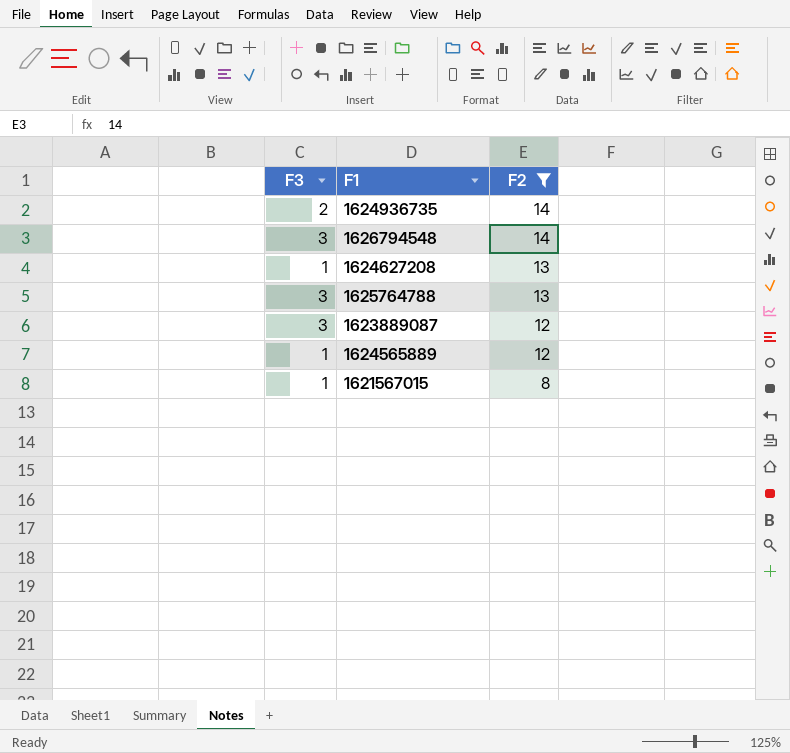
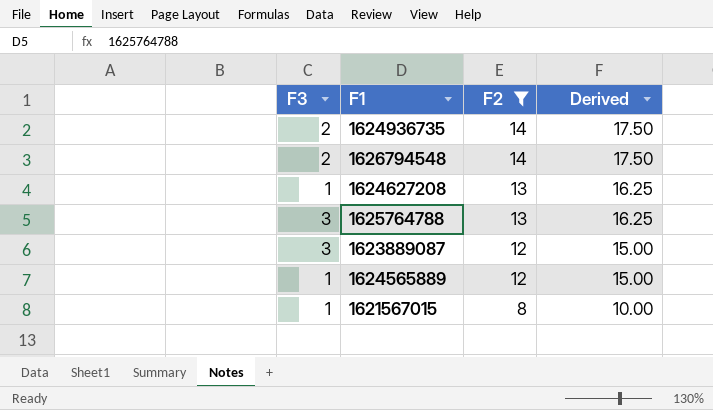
column Derived | formula: none -> [F2] * 1.25
1626794548 | F3: 3 -> 2

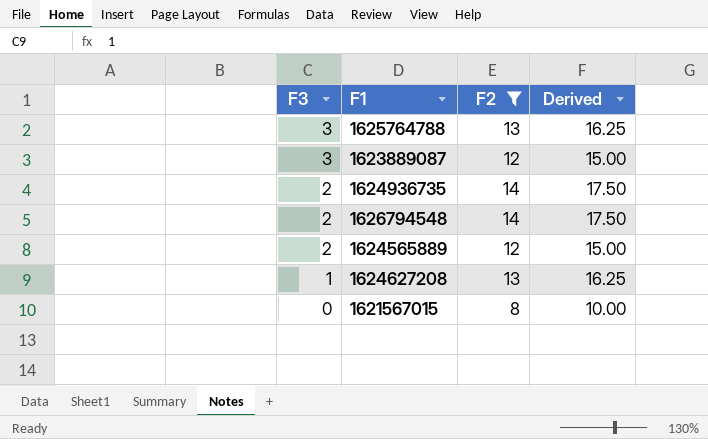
row order: F2 descending -> F3 descending
1624565889 | F3: 1 -> 2
1621567015 | F3: 1 -> 0

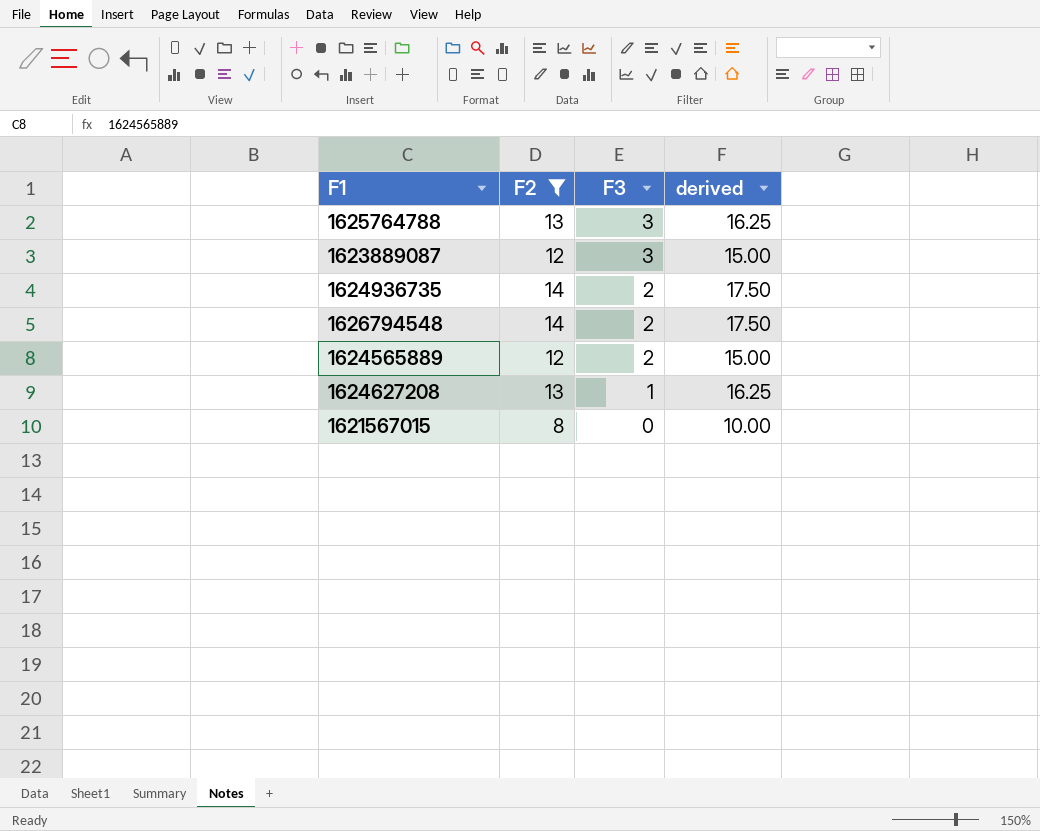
column F3 | position: 1 -> 3
column name: Derived -> derived

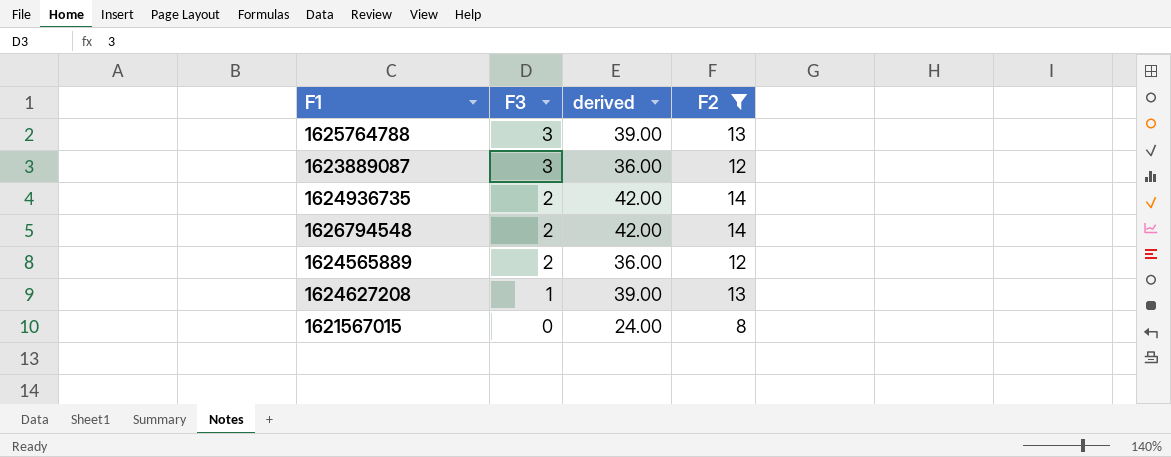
column derived | formula: [F2] * 1.25 -> [F2] * 3
column F2 | position: 2 -> 4

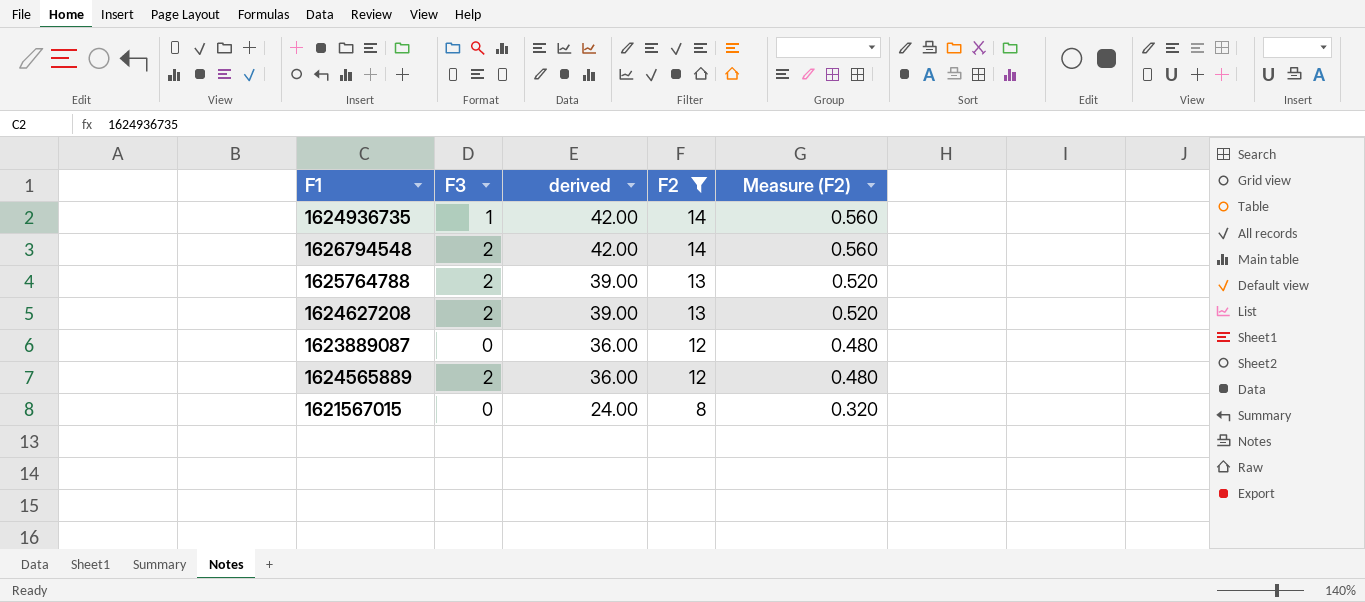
row order: F3 descending -> derived descending
column Measure (F2) | formula: none -> [F2] * 0.04
1624936735 | F3: 2 -> 1
1625764788 | F3: 3 -> 2
1624627208 | F3: 1 -> 2
1623889087 | F3: 3 -> 0

